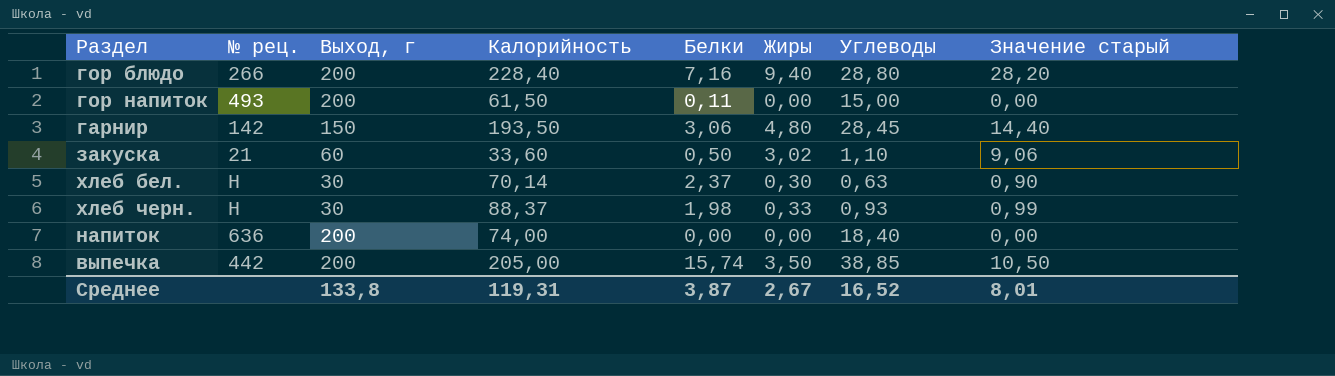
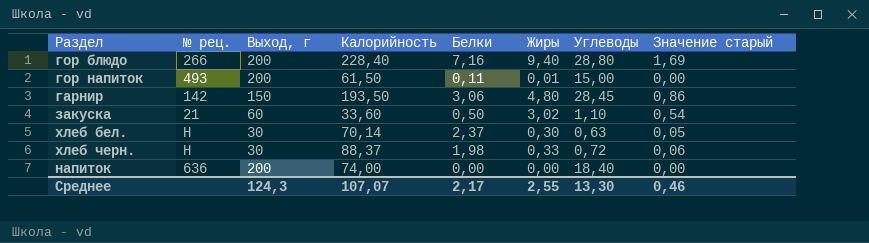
column Значение старый | formula: [Жиры] * 3 -> [Жиры] * 0,18
row выпечка: 442 | 200 | 205,00 | 15,74 | 3,50 | 38,85 | 10,50 -> none
гор напиток | Жиры: 0,00 -> 0,01
хлеб черн. | Углеводы: 0,93 -> 0,72
Среднее | Выход, г: 133,8 -> 124,3
Среднее | Калорийность: 119,31 -> 107,07
Среднее | Белки: 3,87 -> 2,17
Среднее | Жиры: 2,67 -> 2,55
Среднее | Углеводы: 16,52 -> 13,30
Среднее | Значение старый: 8,01 -> 0,46

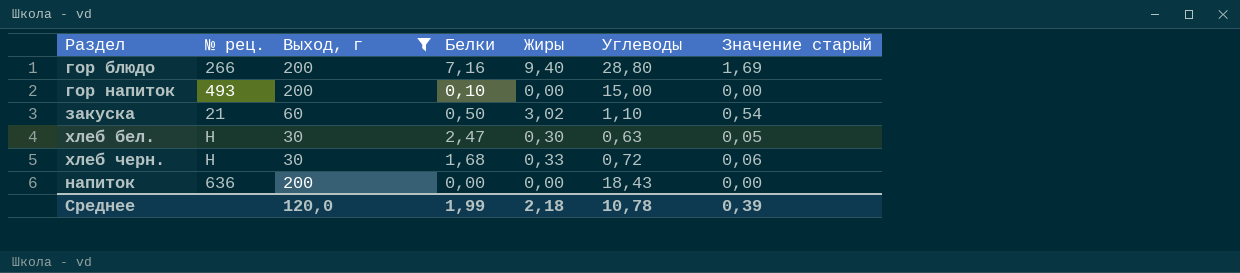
filter: none -> Выход, г != 150
column Калорийность | position: 4 -> none
гор напиток | Белки: 0,11 -> 0,10
гор напиток | Жиры: 0,01 -> 0,00
хлеб бел. | Белки: 2,37 -> 2,47
хлеб черн. | Белки: 1,98 -> 1,68
напиток | Углеводы: 18,40 -> 18,43
Среднее | Выход, г: 124,3 -> 120,0
Среднее | Белки: 2,17 -> 1,99
Среднее | Жиры: 2,55 -> 2,18
Среднее | Углеводы: 13,30 -> 10,78
Среднее | Значение старый: 0,46 -> 0,39

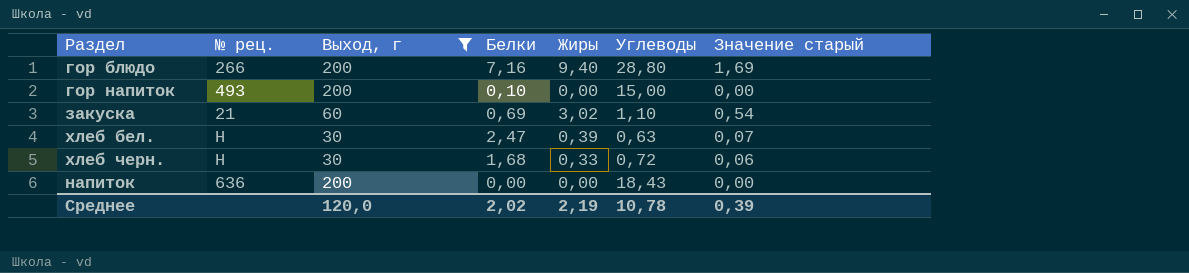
закуска | Белки: 0,50 -> 0,69
хлеб бел. | Жиры: 0,30 -> 0,39
хлеб бел. | Значение старый: 0,05 -> 0,07
Среднее | Белки: 1,99 -> 2,02
Среднее | Жиры: 2,18 -> 2,19

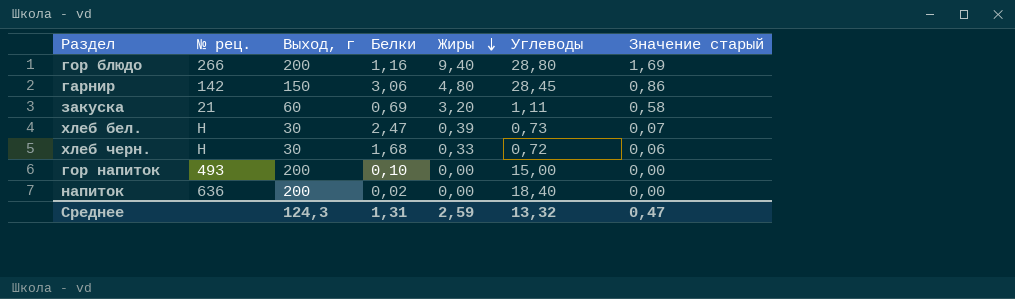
filter: Выход, г != 150 -> none
row order: none -> Жиры descending
гор блюдо | Белки: 7,16 -> 1,16
закуска | Жиры: 3,02 -> 3,20
закуска | Углеводы: 1,10 -> 1,11
закуска | Значение старый: 0,54 -> 0,58
хлеб бел. | Углеводы: 0,63 -> 0,73
напиток | Белки: 0,00 -> 0,02
напиток | Углеводы: 18,43 -> 18,40
Среднее | Выход, г: 120,0 -> 124,3
Среднее | Белки: 2,02 -> 1,31
Среднее | Жиры: 2,19 -> 2,59
Среднее | Углеводы: 10,78 -> 13,32
Среднее | Значение старый: 0,39 -> 0,47

